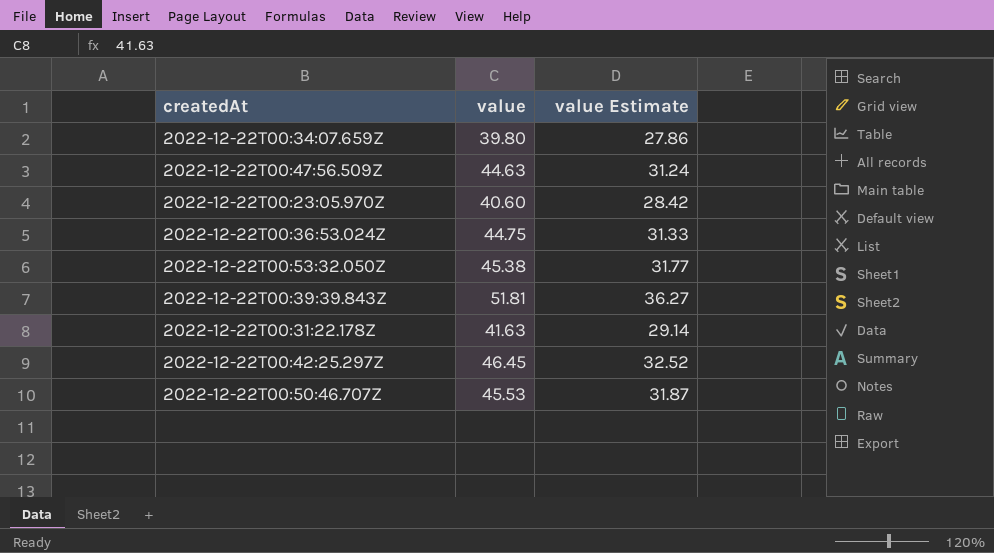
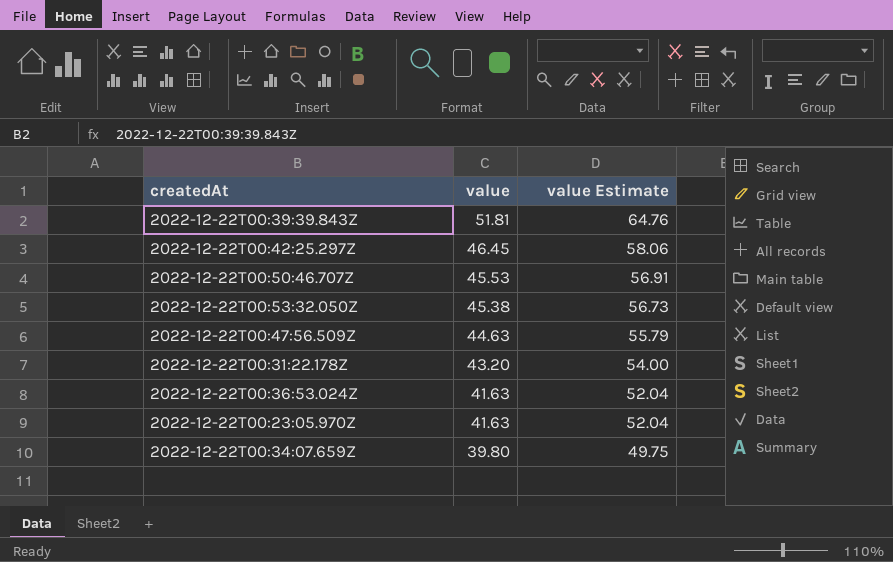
row order: none -> value descending
column value Estimate | formula: [value] * 0.7 -> [value] * 1.25
2022-12-22T00:31:22.178Z | value: 41.63 -> 43.20
2022-12-22T00:36:53.024Z | value: 44.75 -> 41.63
2022-12-22T00:23:05.970Z | value: 40.60 -> 41.63

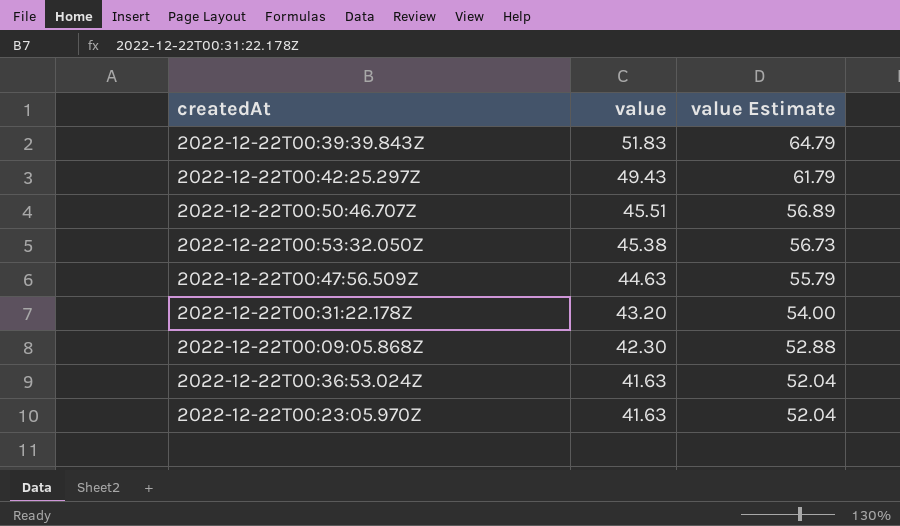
row 2022-12-22T00:34:07.659Z: 39.80 | 49.75 -> none
2022-12-22T00:39:39.843Z | value: 51.81 -> 51.83
2022-12-22T00:39:39.843Z | value Estimate: 64.76 -> 64.79
2022-12-22T00:42:25.297Z | value: 46.45 -> 49.43
2022-12-22T00:42:25.297Z | value Estimate: 58.06 -> 61.79
2022-12-22T00:50:46.707Z | value: 45.53 -> 45.51
2022-12-22T00:50:46.707Z | value Estimate: 56.91 -> 56.89
row 2022-12-22T00:09:05.868Z: none -> 42.30 | 52.88

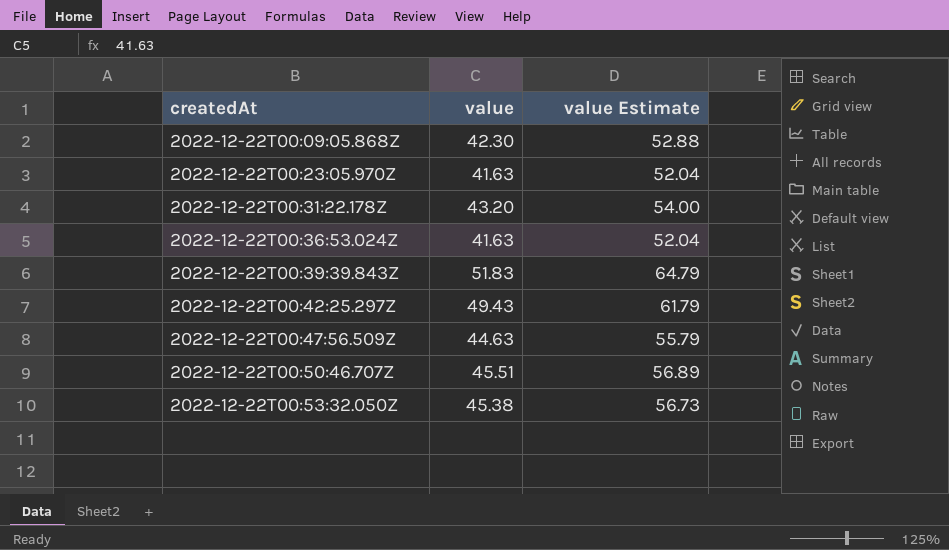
row order: value descending -> createdAt ascending

